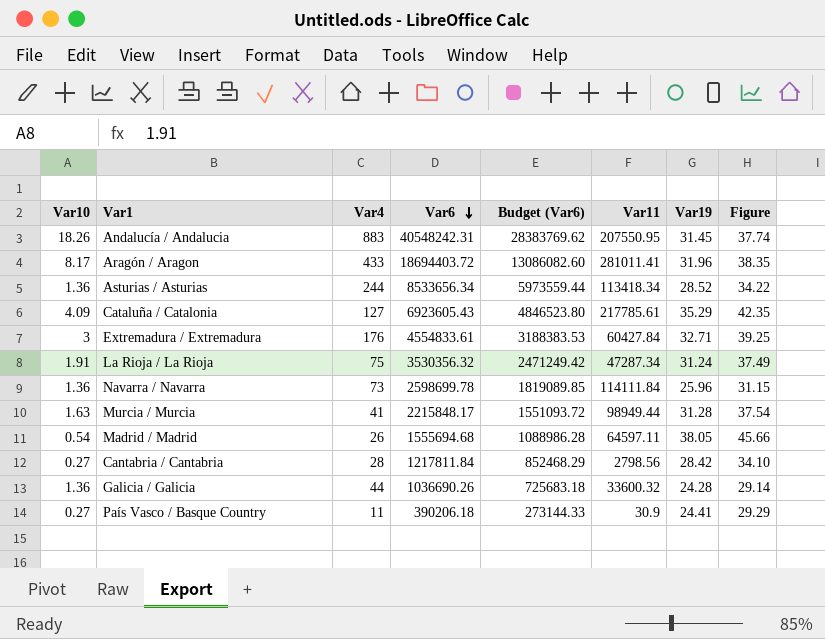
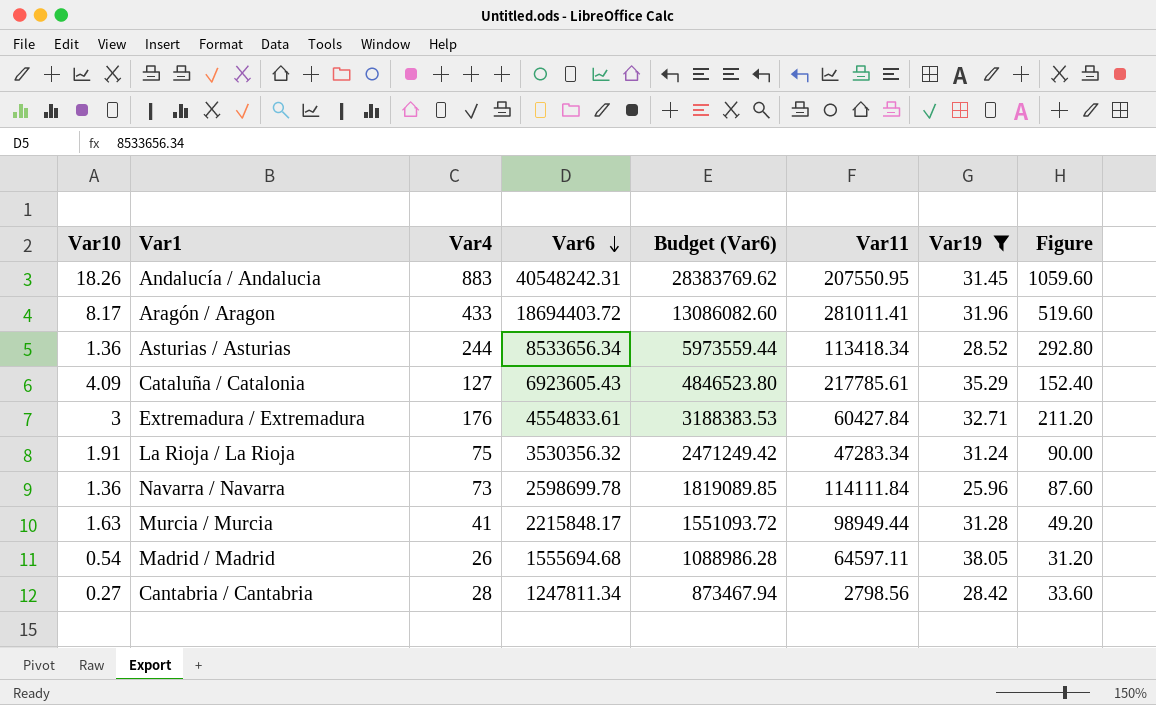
filter: none -> Var19 >= 25.96
column Figure | formula: [Var19] * 1.2 -> [Var4] * 1.2
La Rioja / La Rioja | Var11: 47287.34 -> 47283.34
Cantabria / Cantabria | Var6: 1217811.84 -> 1247811.34
Cantabria / Cantabria | Budget (Var6): 852468.29 -> 873467.94

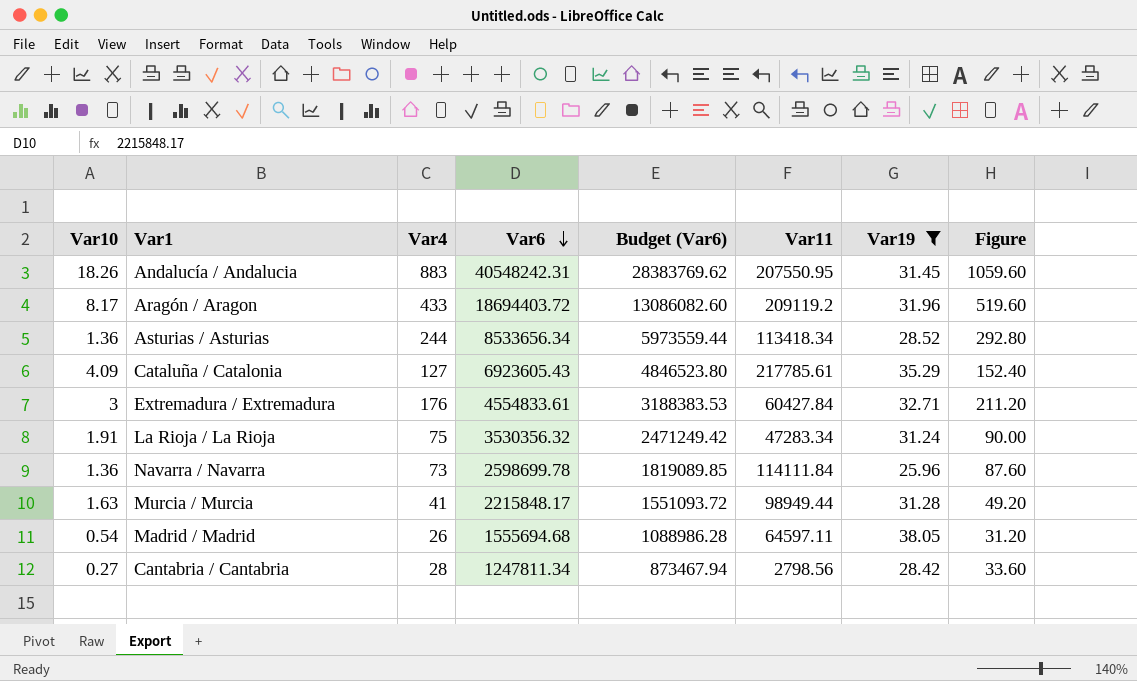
Aragón / Aragon | Var11: 281011.41 -> 209119.2

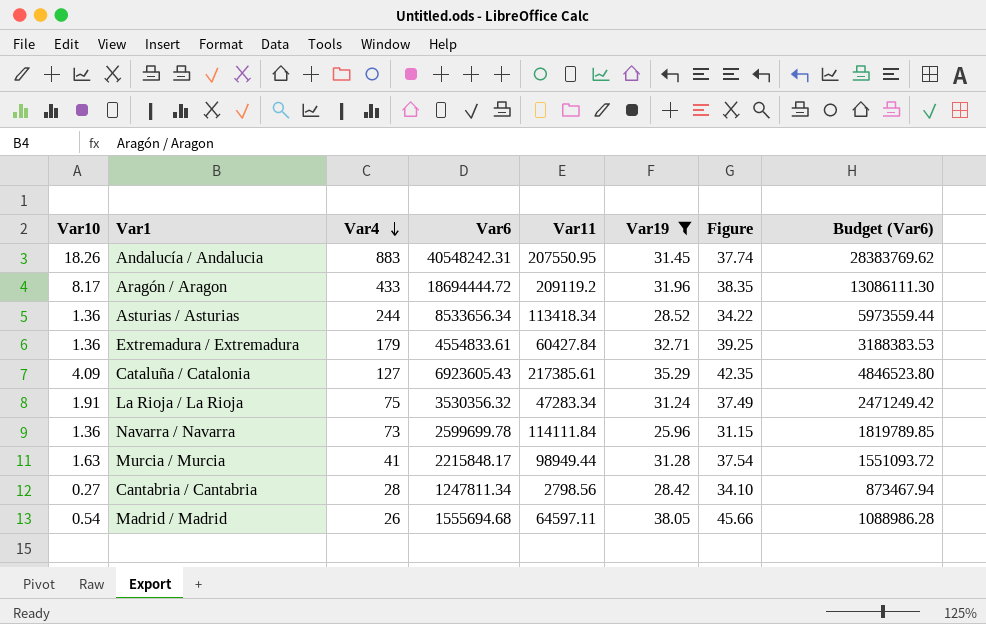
row order: Var6 descending -> Var4 descending
column Figure | formula: [Var4] * 1.2 -> [Var19] * 1.2
column Budget (Var6) | position: 5 -> 8
Aragón / Aragon | Var6: 18694403.72 -> 18694444.72
Aragón / Aragon | Budget (Var6): 13086082.60 -> 13086111.30
Extremadura / Extremadura | Var10: 3 -> 1.36
Extremadura / Extremadura | Var4: 176 -> 179
Cataluña / Catalonia | Var11: 217785.61 -> 217385.61
Navarra / Navarra | Var6: 2598699.78 -> 2599699.78
Navarra / Navarra | Budget (Var6): 1819089.85 -> 1819789.85

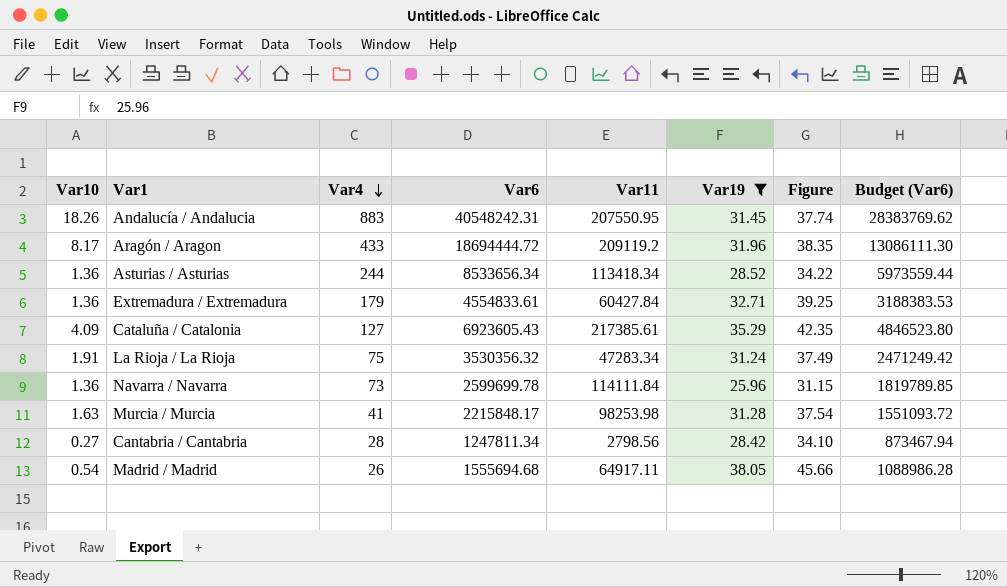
Murcia / Murcia | Var11: 98949.44 -> 98253.98
Madrid / Madrid | Var11: 64597.11 -> 64917.11

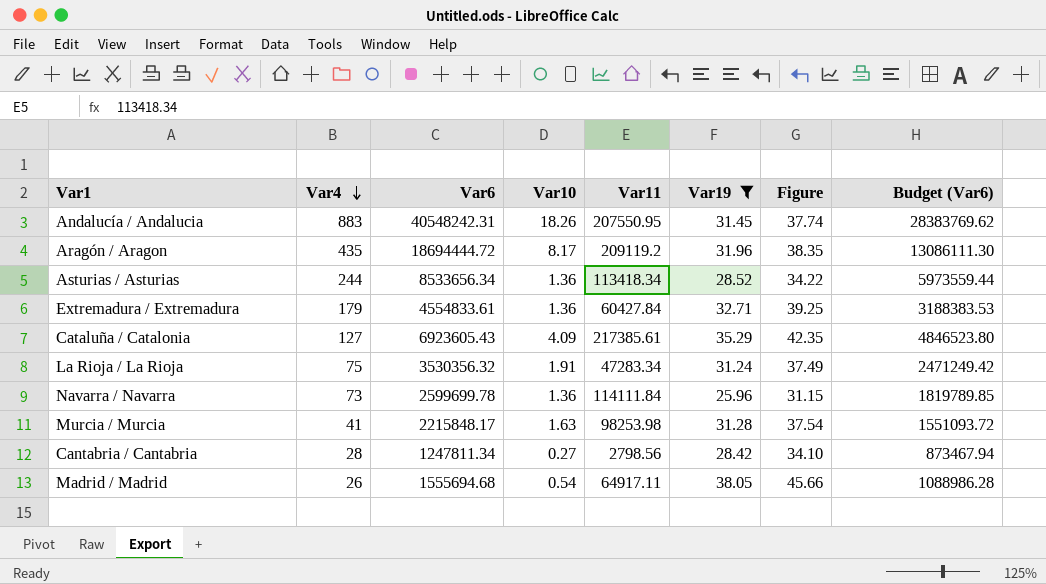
column Var10 | position: 1 -> 4
Aragón / Aragon | Var4: 433 -> 435

